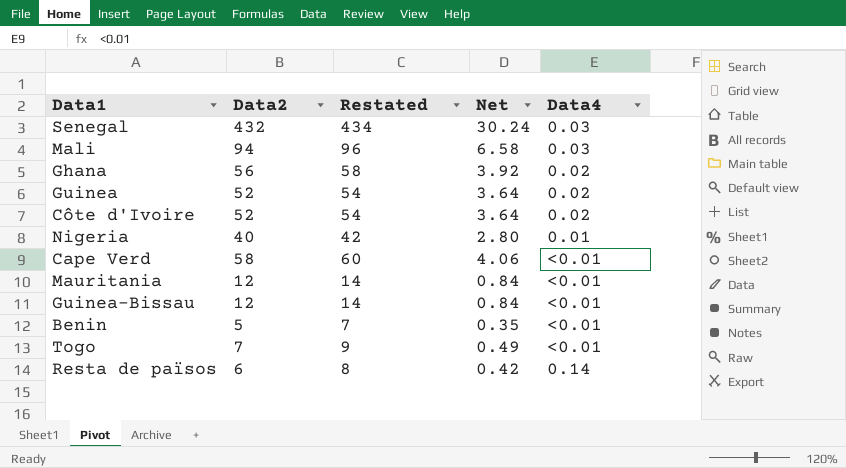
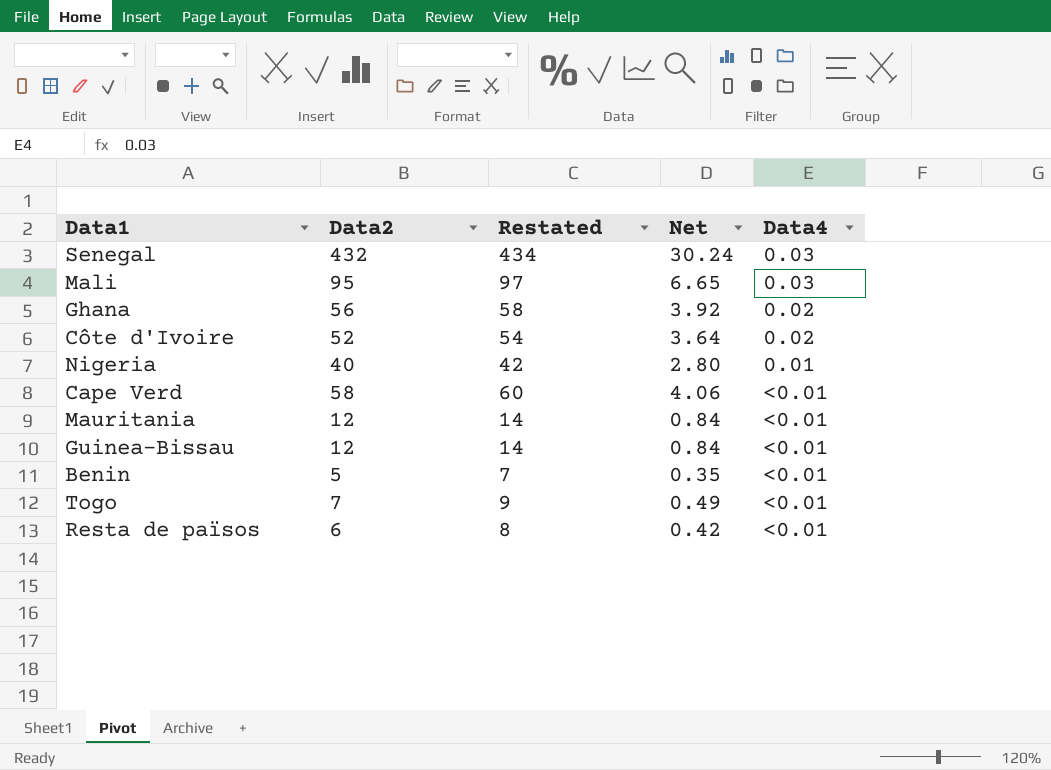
row Guinea: 52 | 54 | 3.64 | 0.02 -> none
Mali | Data2: 94 -> 95
Mali | Restated: 96 -> 97
Mali | Net: 6.58 -> 6.65
Resta de països | Data4: 0.14 -> <0.01

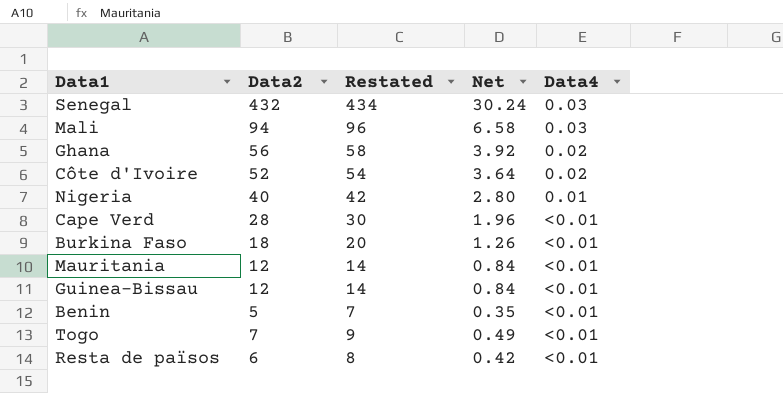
Mali | Data2: 95 -> 94
Mali | Restated: 97 -> 96
Mali | Net: 6.65 -> 6.58
Cape Verd | Data2: 58 -> 28
Cape Verd | Restated: 60 -> 30
Cape Verd | Net: 4.06 -> 1.96
row Burkina Faso: none -> 18 | 20 | 1.26 | <0.01

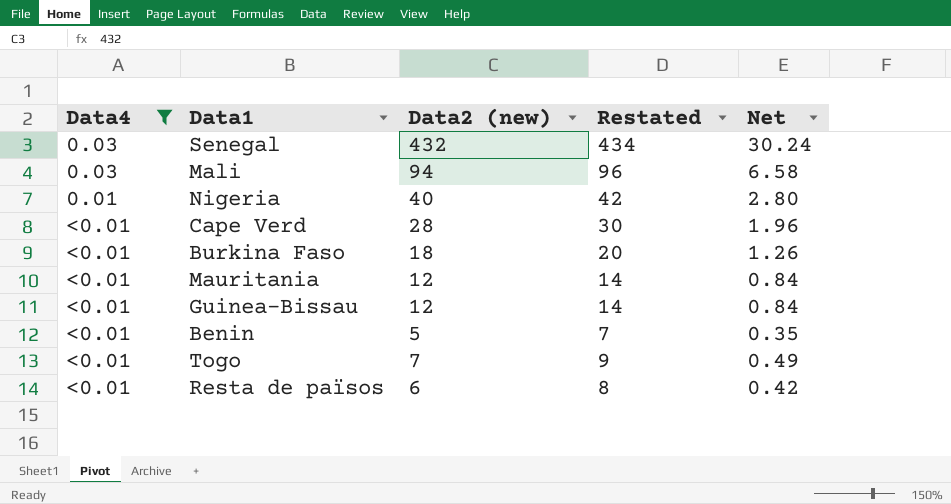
filter: none -> Data4 != 0.02
column Data4 | position: 5 -> 1
column name: Data2 -> Data2 (new)

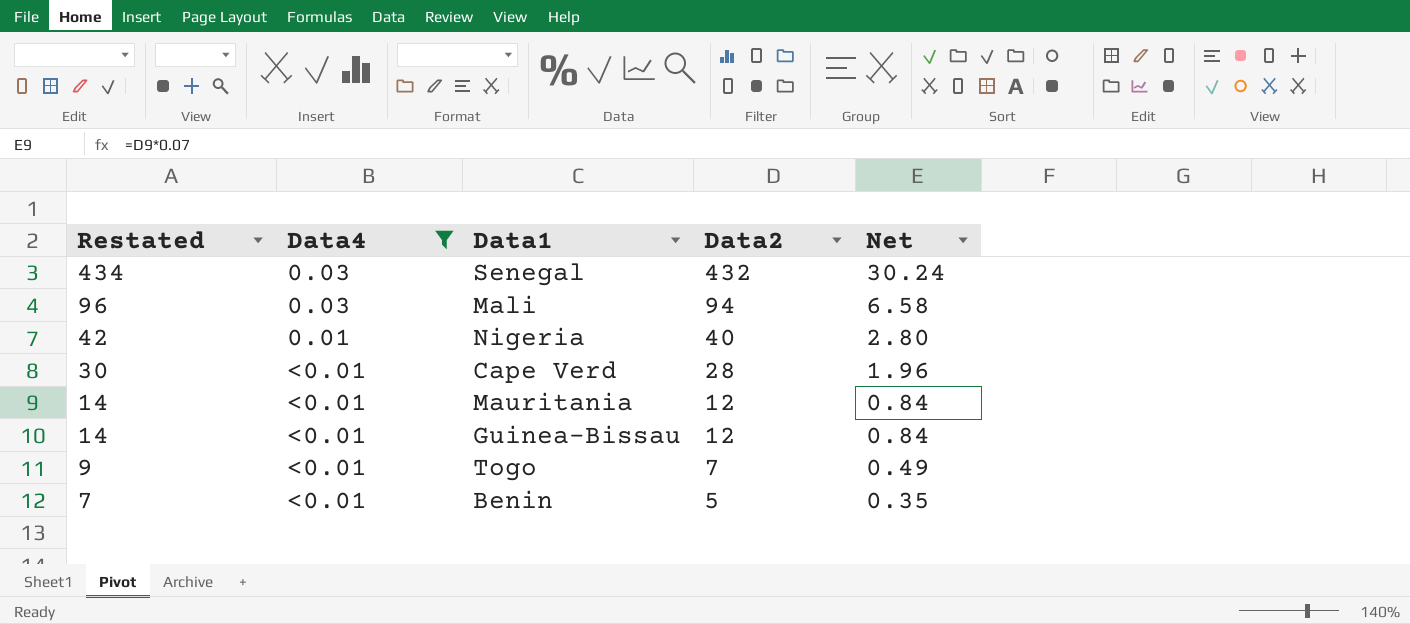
row order: none -> Restated descending
column Restated | position: 4 -> 1
column name: Data2 (new) -> Data2
row Burkina Faso: <0.01 | 18 | 20 | 1.26 -> none
row Resta de països: <0.01 | 6 | 8 | 0.42 -> none

